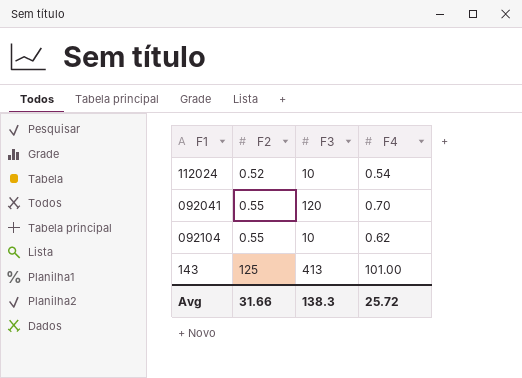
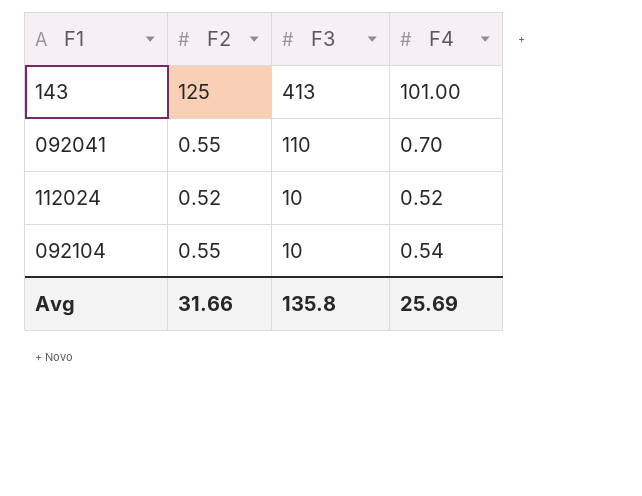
row order: F2 ascending -> F3 descending
092041 | F3: 120 -> 110
112024 | F4: 0.54 -> 0.52
092104 | F4: 0.62 -> 0.54
Avg | F3: 138.3 -> 135.8
Avg | F4: 25.72 -> 25.69

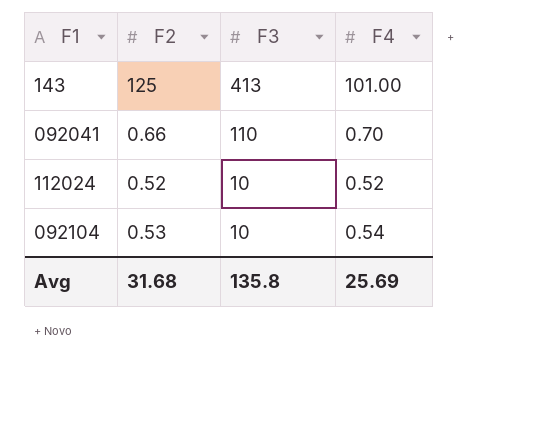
092041 | F2: 0.55 -> 0.66
092104 | F2: 0.55 -> 0.53
Avg | F2: 31.66 -> 31.68

